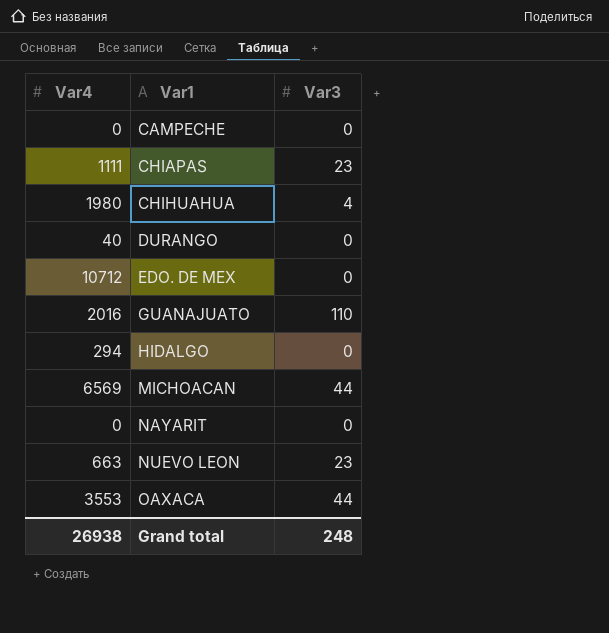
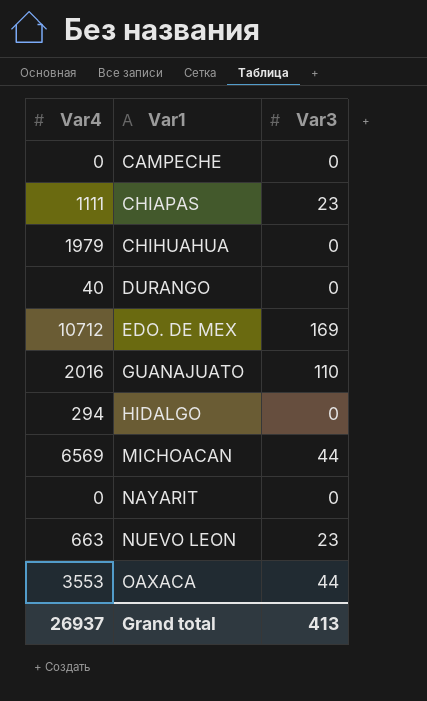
CHIHUAHUA | Var4: 1980 -> 1979
CHIHUAHUA | Var3: 4 -> 0
EDO. DE MEX | Var3: 0 -> 169
Grand total | Var4: 26938 -> 26937
Grand total | Var3: 248 -> 413

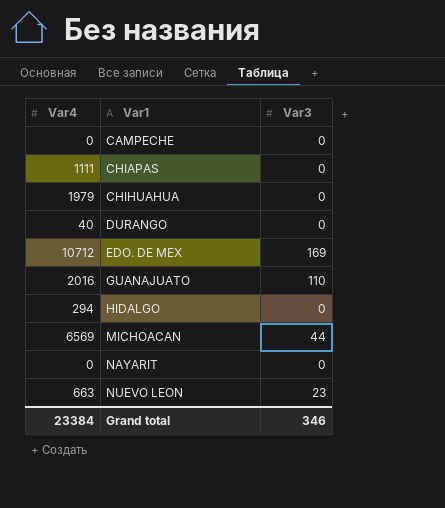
row OAXACA: 3553 | 44 -> none
CHIAPAS | Var3: 23 -> 0
Grand total | Var4: 26937 -> 23384
Grand total | Var3: 413 -> 346

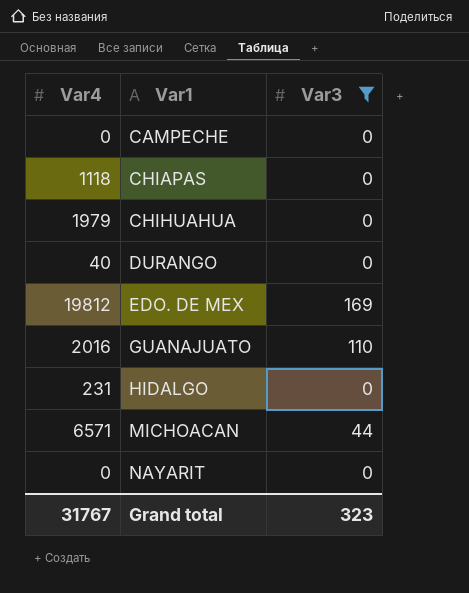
filter: none -> Var3 != 23
CHIAPAS | Var4: 1111 -> 1118
EDO. DE MEX | Var4: 10712 -> 19812
HIDALGO | Var4: 294 -> 231
MICHOACAN | Var4: 6569 -> 6571
Grand total | Var4: 23384 -> 31767
Grand total | Var3: 346 -> 323

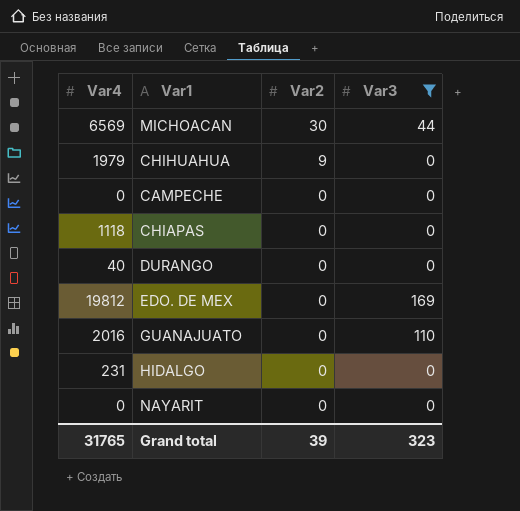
row order: Var1 ascending -> Var2 descending
column Var2 | position: none -> 3
MICHOACAN | Var4: 6571 -> 6569
Grand total | Var4: 31767 -> 31765

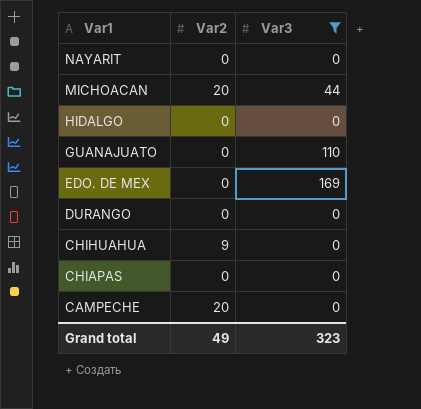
row order: Var2 descending -> Var1 descending
column Var4 | position: 1 -> none
MICHOACAN | Var2: 30 -> 20
CAMPECHE | Var2: 0 -> 20
Grand total | Var2: 39 -> 49

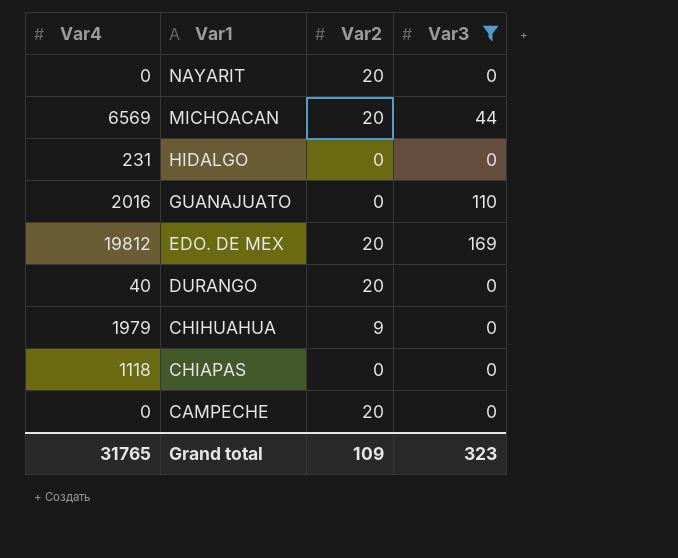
column Var4 | position: none -> 1
NAYARIT | Var2: 0 -> 20
EDO. DE MEX | Var2: 0 -> 20
DURANGO | Var2: 0 -> 20
Grand total | Var2: 49 -> 109

